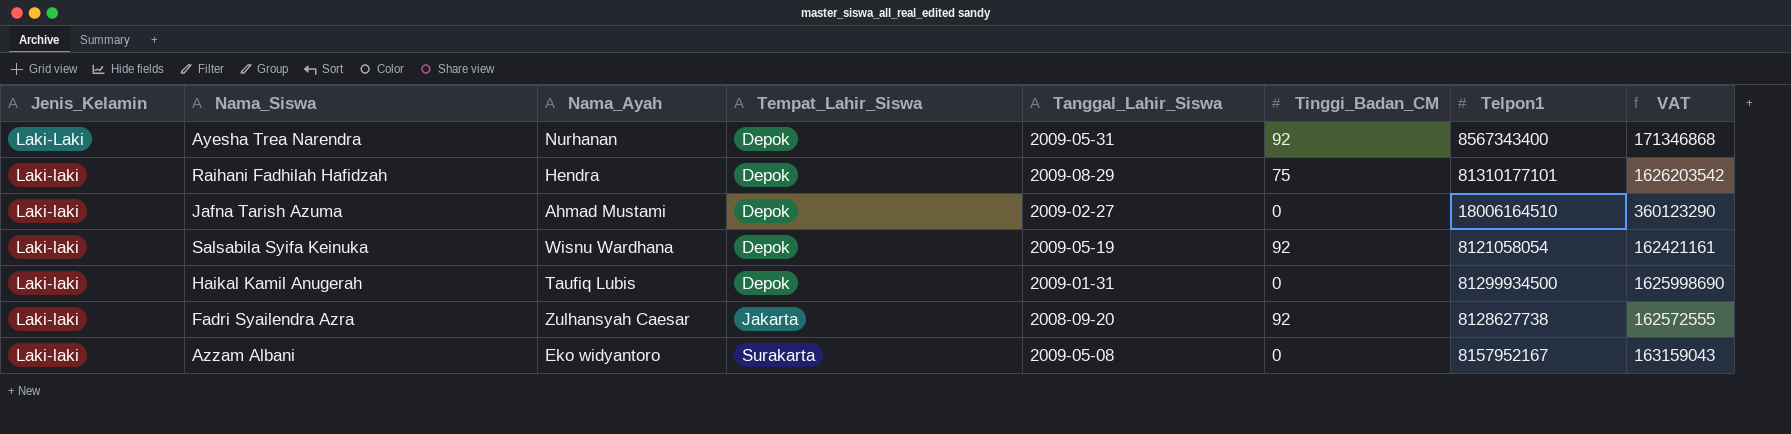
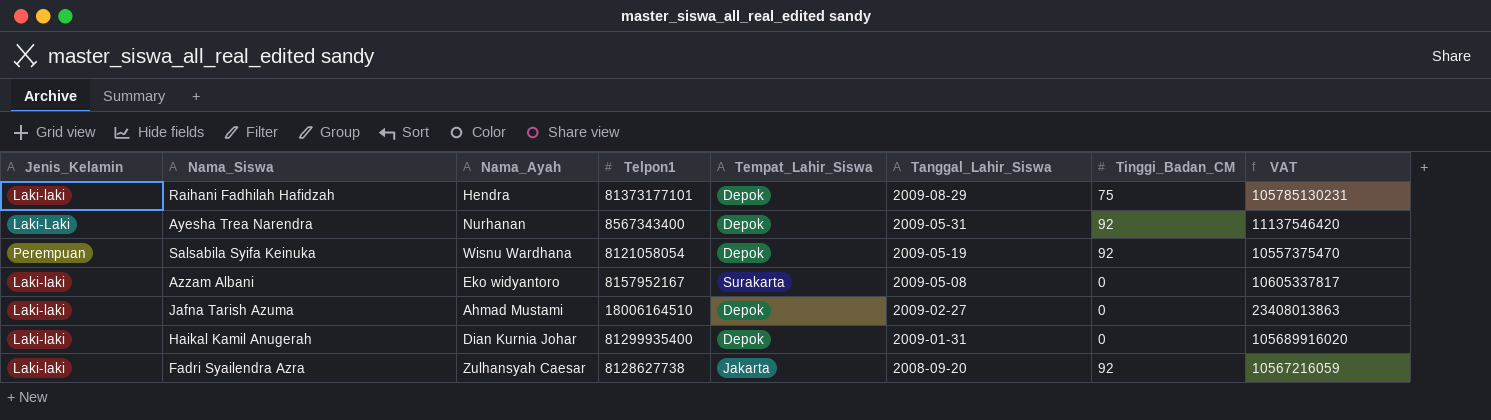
row order: Tempat_Lahir_Siswa ascending -> Tanggal_Lahir_Siswa descending
column Telpon1 | position: 7 -> 4
column VAT | formula: [Telpon1] * 0.02 -> [Telpon1] * 1.3
Raihani Fadhilah Hafidzah | Telpon1: 81310177101 -> 81373177101
Salsabila Syifa Keinuka | Jenis_Kelamin: Laki-laki -> Perempuan
Haikal Kamil Anugerah | Nama_Ayah: Taufiq Lubis -> Dian Kurnia Johar
Haikal Kamil Anugerah | Telpon1: 81299934500 -> 81299935400

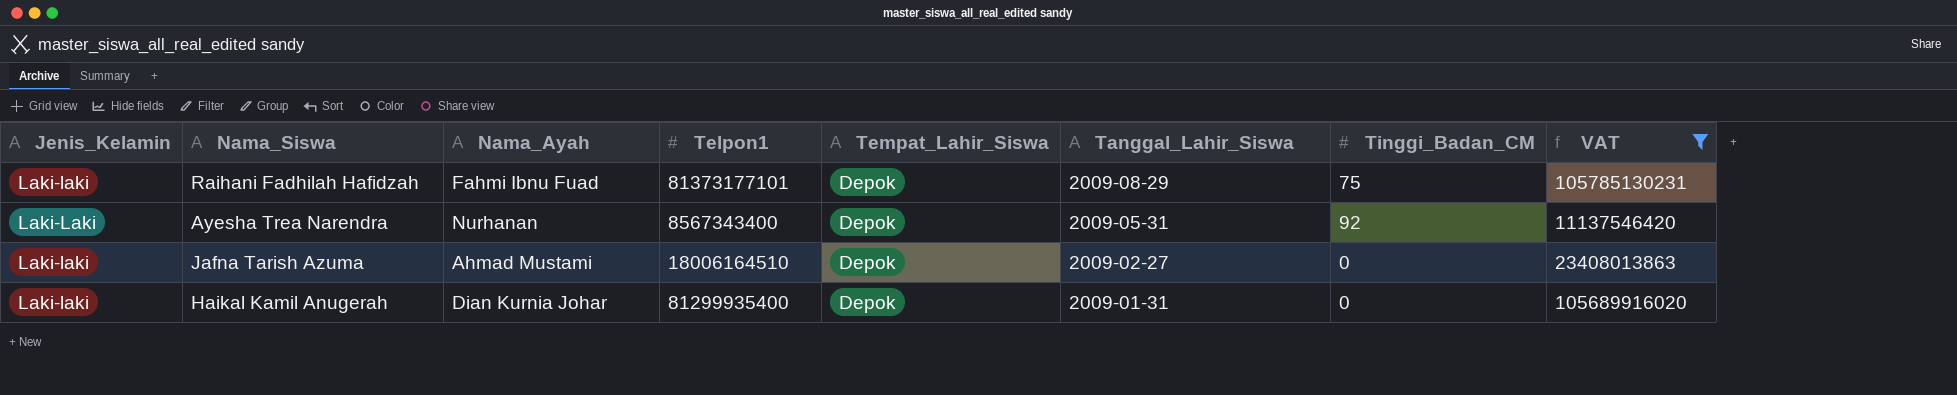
filter: none -> VAT >= 11137546420
Raihani Fadhilah Hafidzah | Nama_Ayah: Hendra -> Fahmi Ibnu Fuad

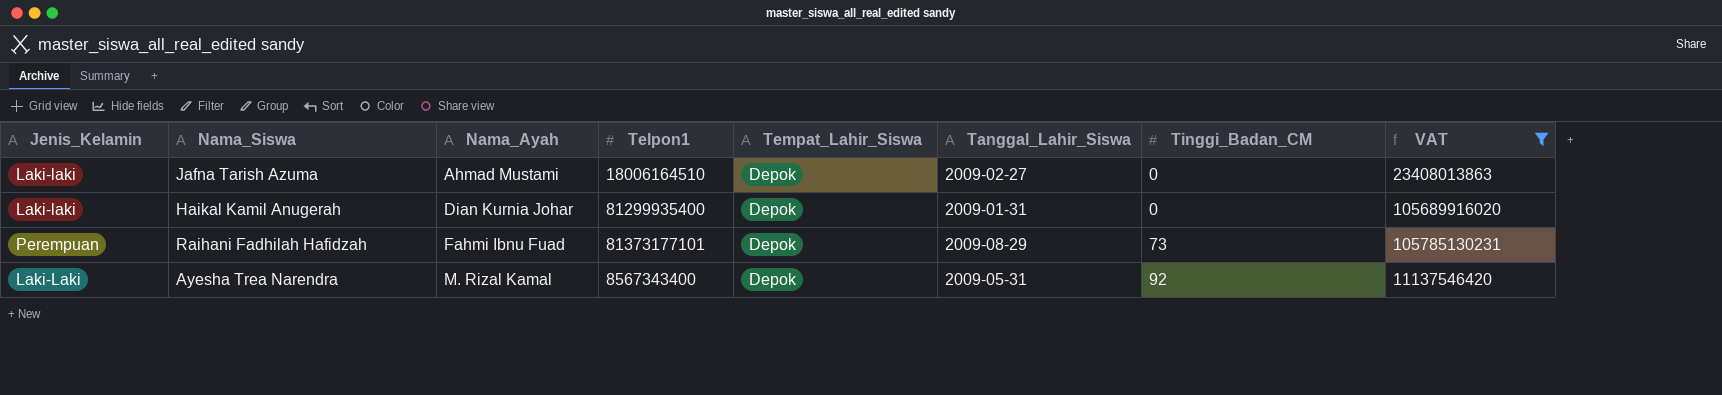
row order: Tanggal_Lahir_Siswa descending -> Nama_Ayah ascending
Raihani Fadhilah Hafidzah | Jenis_Kelamin: Laki-laki -> Perempuan
Raihani Fadhilah Hafidzah | Tinggi_Badan_CM: 75 -> 73
Ayesha Trea Narendra | Nama_Ayah: Nurhanan -> M. Rizal Kamal

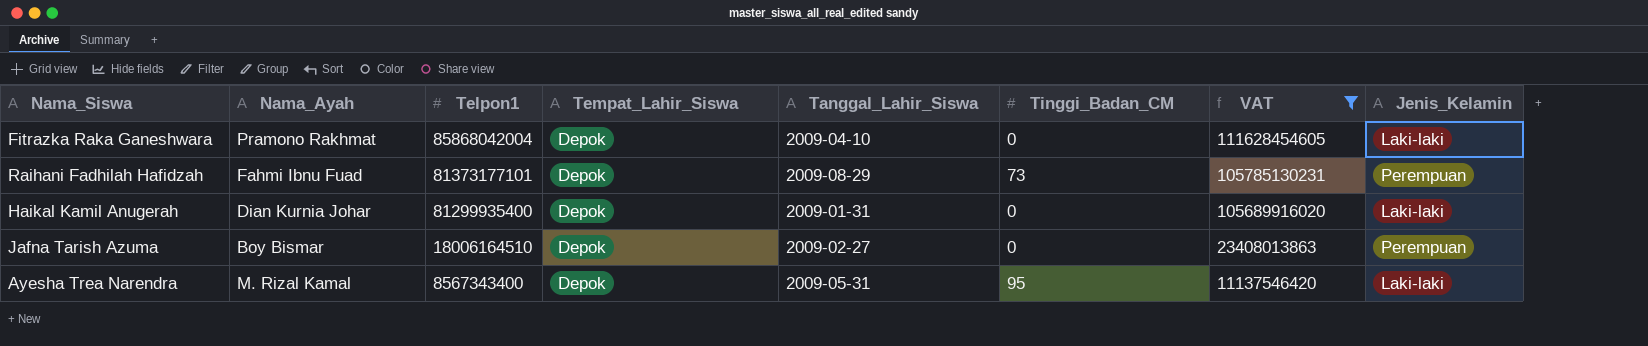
row order: Nama_Ayah ascending -> Telpon1 descending
column Jenis_Kelamin | position: 1 -> 8
row Fitrazka Raka Ganeshwara: none -> Pramono Rakhmat | 85868042004 | Depok | 2009-04-10 | 0 | 111628454605 | Laki-laki
Jafna Tarish Azuma | Nama_Ayah: Ahmad Mustami -> Boy Bismar
Jafna Tarish Azuma | Jenis_Kelamin: Laki-laki -> Perempuan
Ayesha Trea Narendra | Tinggi_Badan_CM: 92 -> 95
Ayesha Trea Narendra | Jenis_Kelamin: Laki-Laki -> Laki-laki

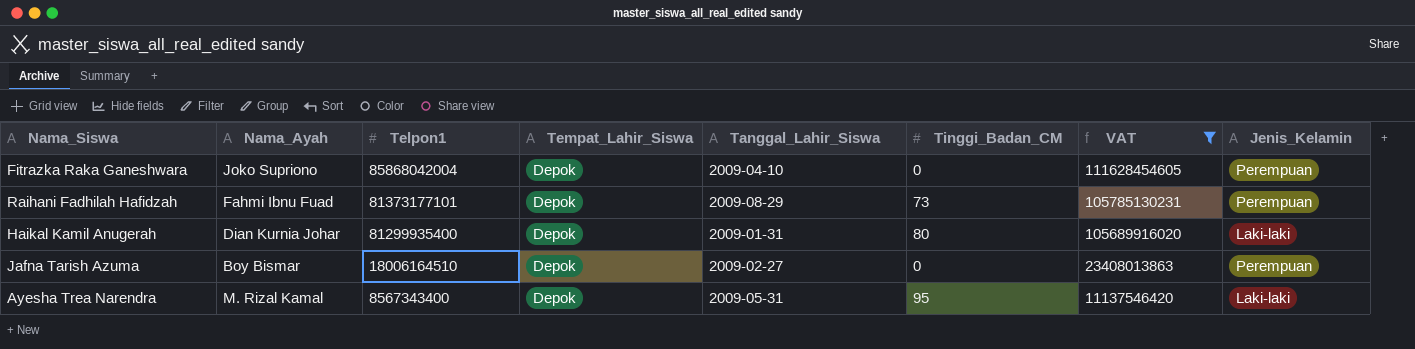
Fitrazka Raka Ganeshwara | Nama_Ayah: Pramono Rakhmat -> Joko Supriono
Fitrazka Raka Ganeshwara | Jenis_Kelamin: Laki-laki -> Perempuan
Haikal Kamil Anugerah | Tinggi_Badan_CM: 0 -> 80

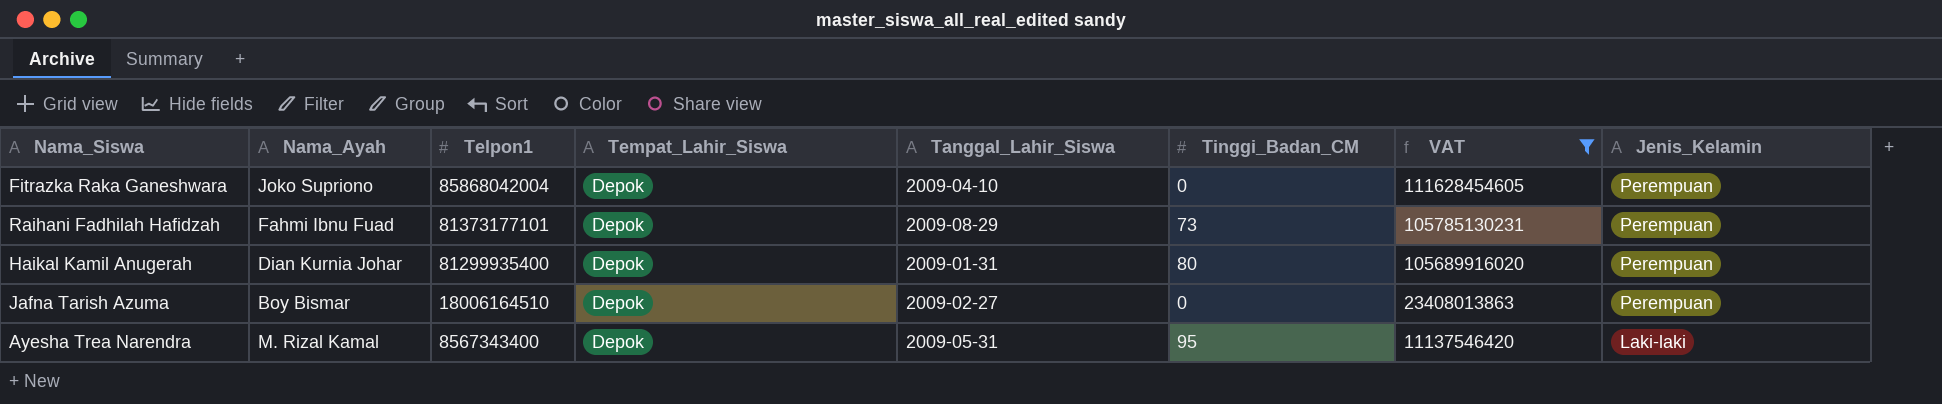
Haikal Kamil Anugerah | Jenis_Kelamin: Laki-laki -> Perempuan

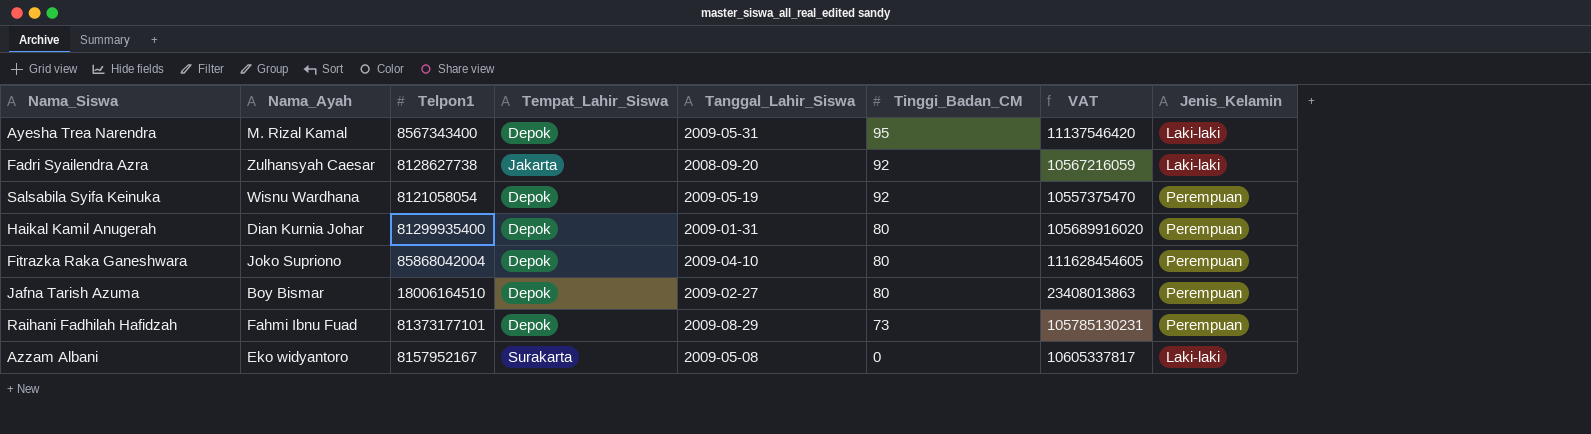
filter: VAT >= 11137546420 -> none
row order: Telpon1 descending -> Tinggi_Badan_CM descending
Fitrazka Raka Ganeshwara | Tinggi_Badan_CM: 0 -> 80
Jafna Tarish Azuma | Tinggi_Badan_CM: 0 -> 80

